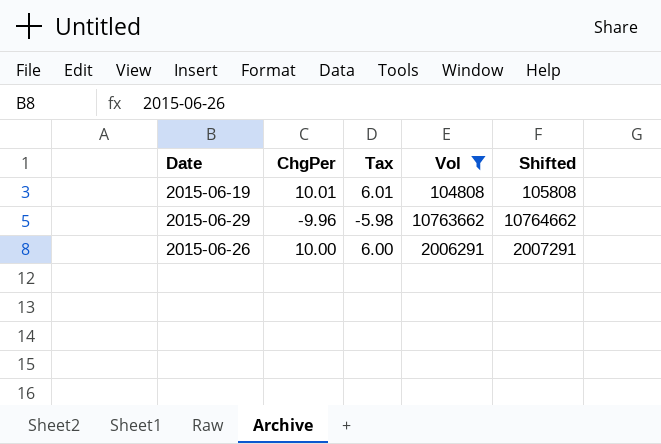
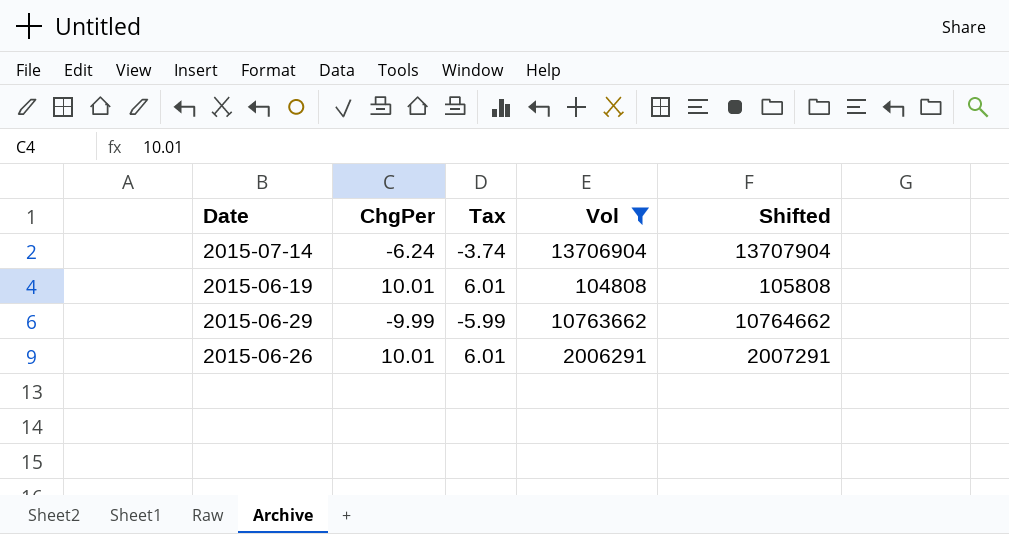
row 2015-07-14: none -> -6.24 | -3.74 | 13706904 | 13707904
2015-06-29 | ChgPer: -9.96 -> -9.99
2015-06-29 | Tax: -5.98 -> -5.99
2015-06-26 | ChgPer: 10.00 -> 10.01
2015-06-26 | Tax: 6.00 -> 6.01

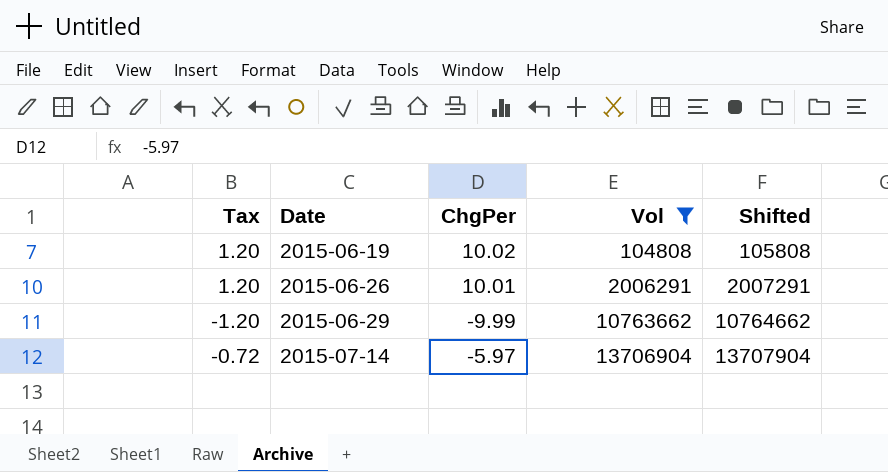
row order: none -> Date ascending
column Tax | formula: [ChgPer] * 0.6 -> [ChgPer] * 0.12
column Tax | position: 3 -> 1
2015-06-19 | ChgPer: 10.01 -> 10.02
2015-07-14 | ChgPer: -6.24 -> -5.97

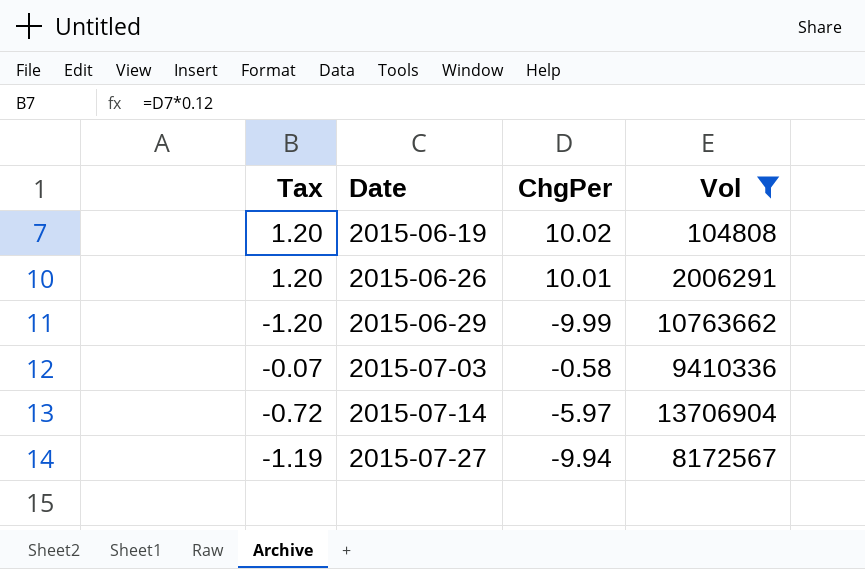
column Shifted | formula: [Vol] + 1000 -> none
row 2015-07-03: none -> -0.07 | -0.58 | 9410336
row 2015-07-27: none -> -1.19 | -9.94 | 8172567

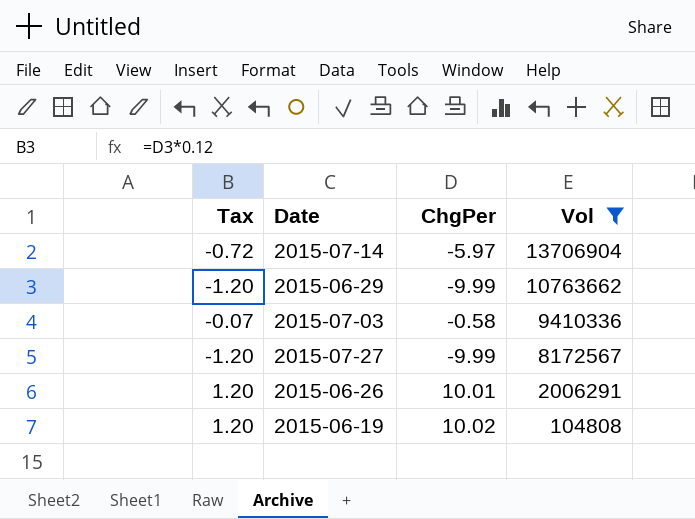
row order: Date ascending -> Vol descending
2015-07-27 | Tax: -1.19 -> -1.20
2015-07-27 | ChgPer: -9.94 -> -9.99

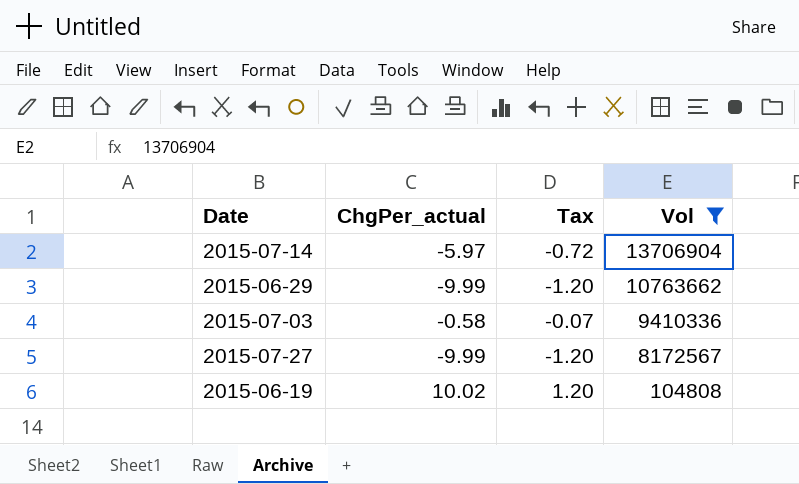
column name: ChgPer -> ChgPer_actual
column Tax | position: 1 -> 3
row 2015-06-26: 1.20 | 10.01 | 2006291 -> none

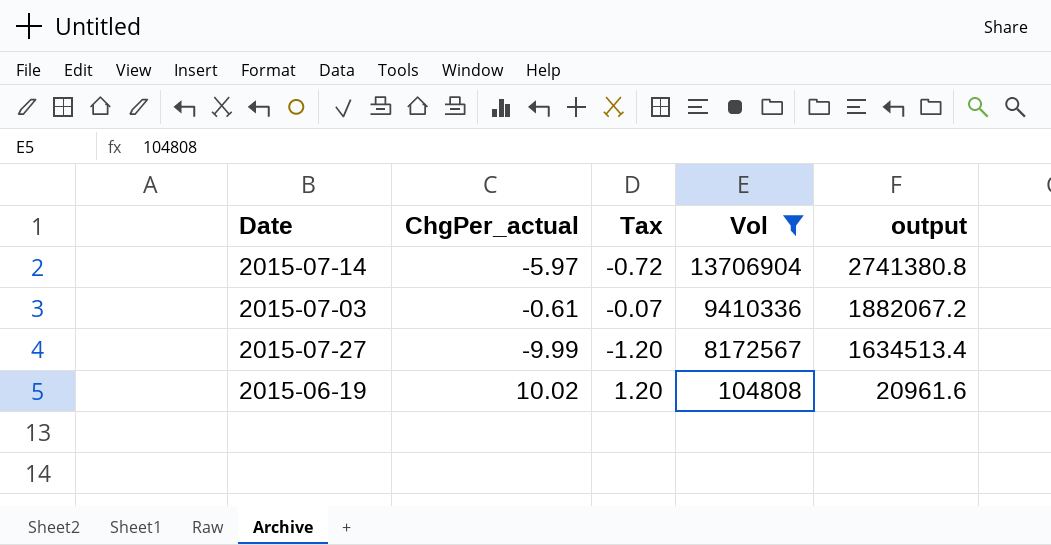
column output | formula: none -> [Vol] * 0.2
row 2015-06-29: -9.99 | -1.20 | 10763662 -> none
2015-07-03 | ChgPer_actual: -0.58 -> -0.61

